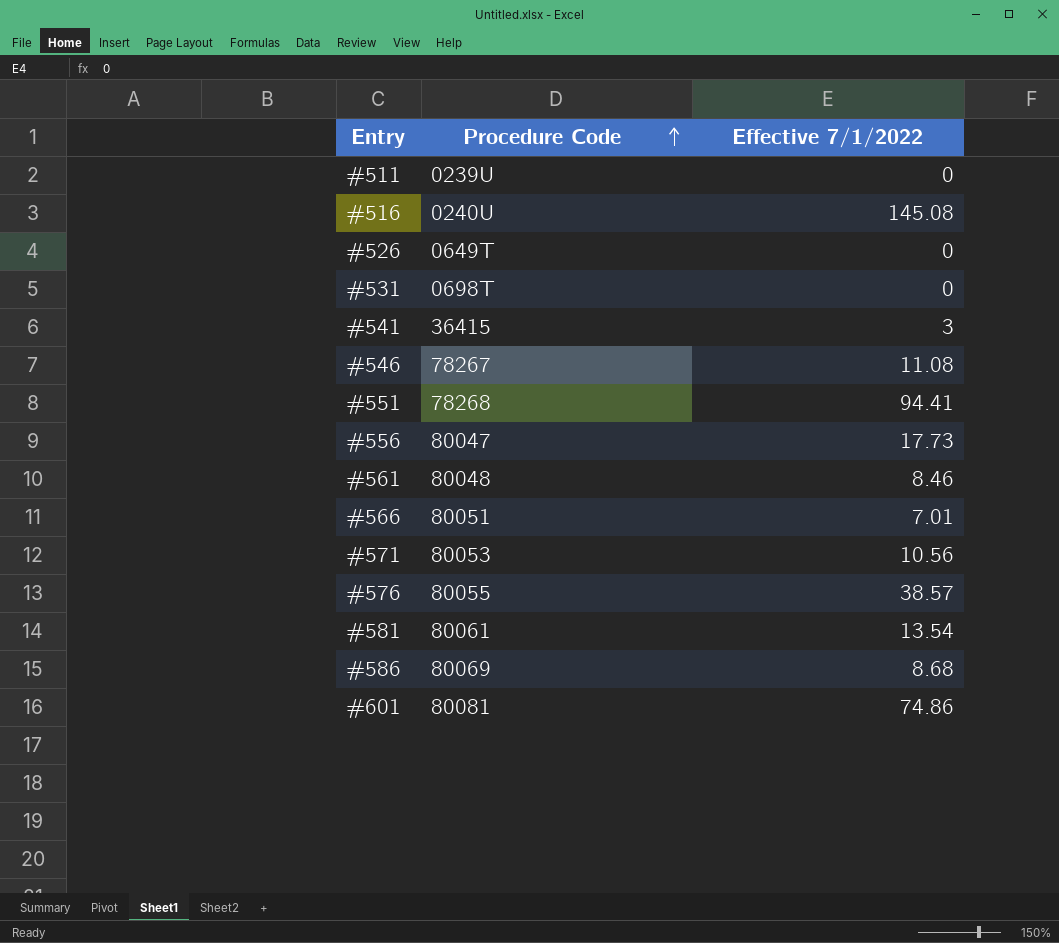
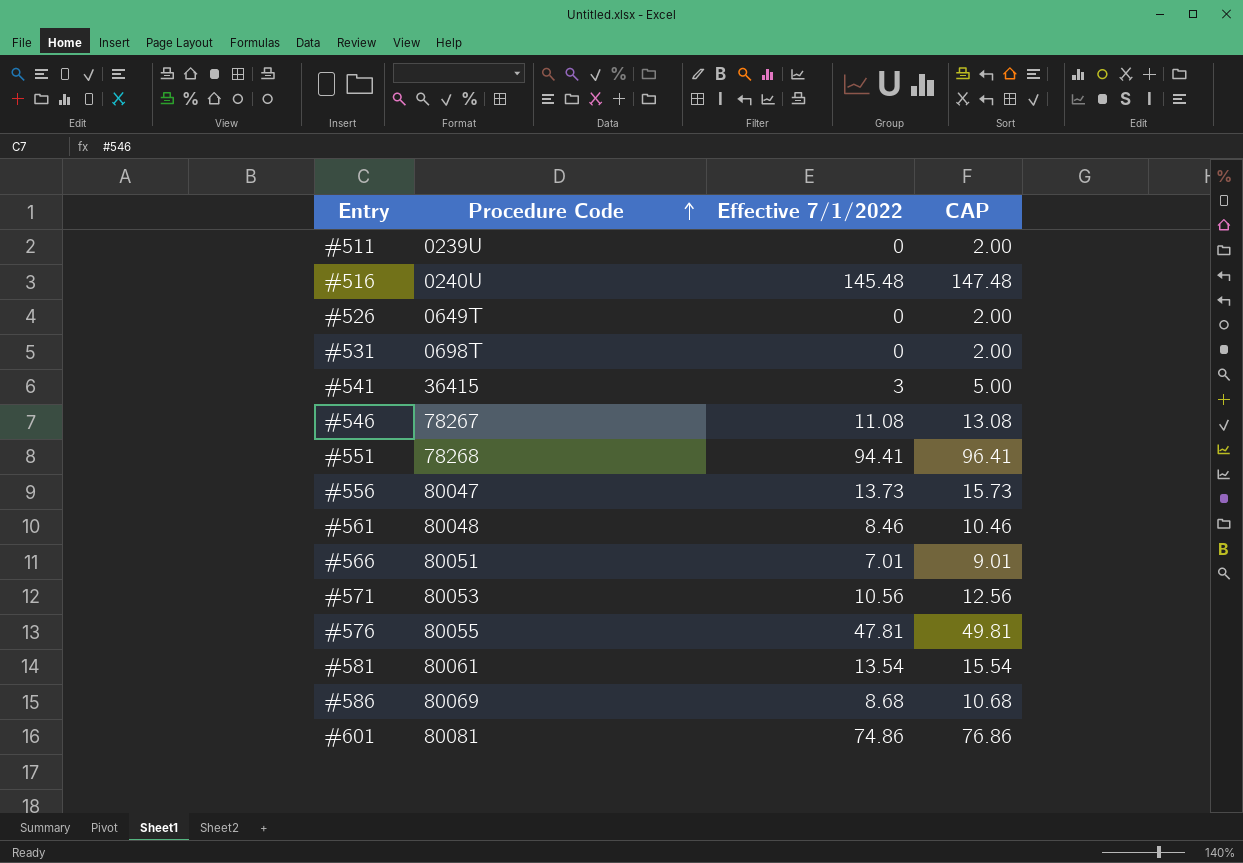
column CAP | formula: none -> [Effective 7/1/2022] + 2
#516 | Effective 7/1/2022: 145.08 -> 145.48
#556 | Effective 7/1/2022: 17.73 -> 13.73
#576 | Effective 7/1/2022: 38.57 -> 47.81

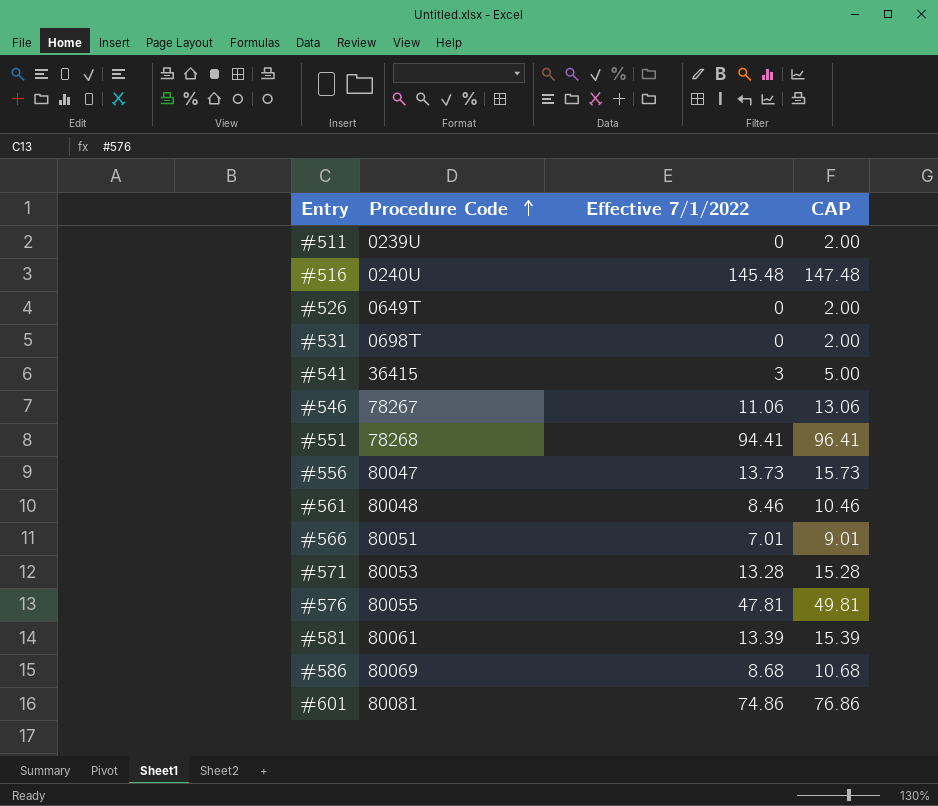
#546 | Effective 7/1/2022: 11.08 -> 11.06
#546 | CAP: 13.08 -> 13.06
#571 | Effective 7/1/2022: 10.56 -> 13.28
#571 | CAP: 12.56 -> 15.28
#581 | Effective 7/1/2022: 13.54 -> 13.39
#581 | CAP: 15.54 -> 15.39

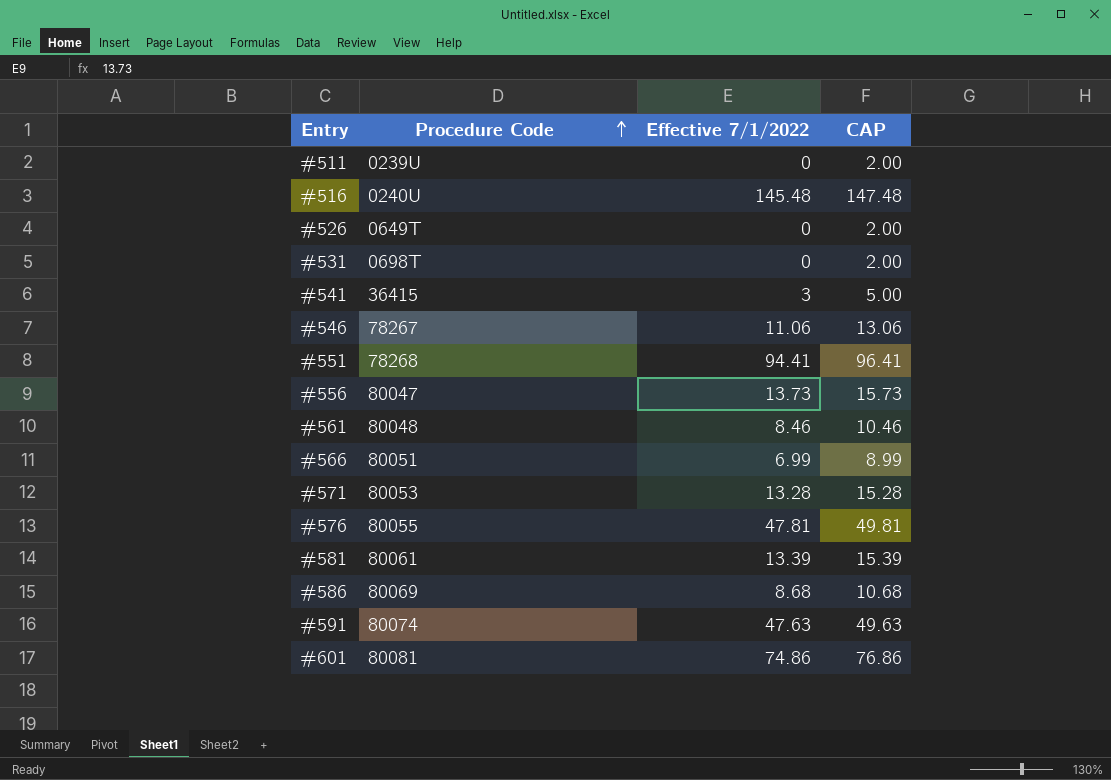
#566 | Effective 7/1/2022: 7.01 -> 6.99
#566 | CAP: 9.01 -> 8.99
row #591: none -> 80074 | 47.63 | 49.63

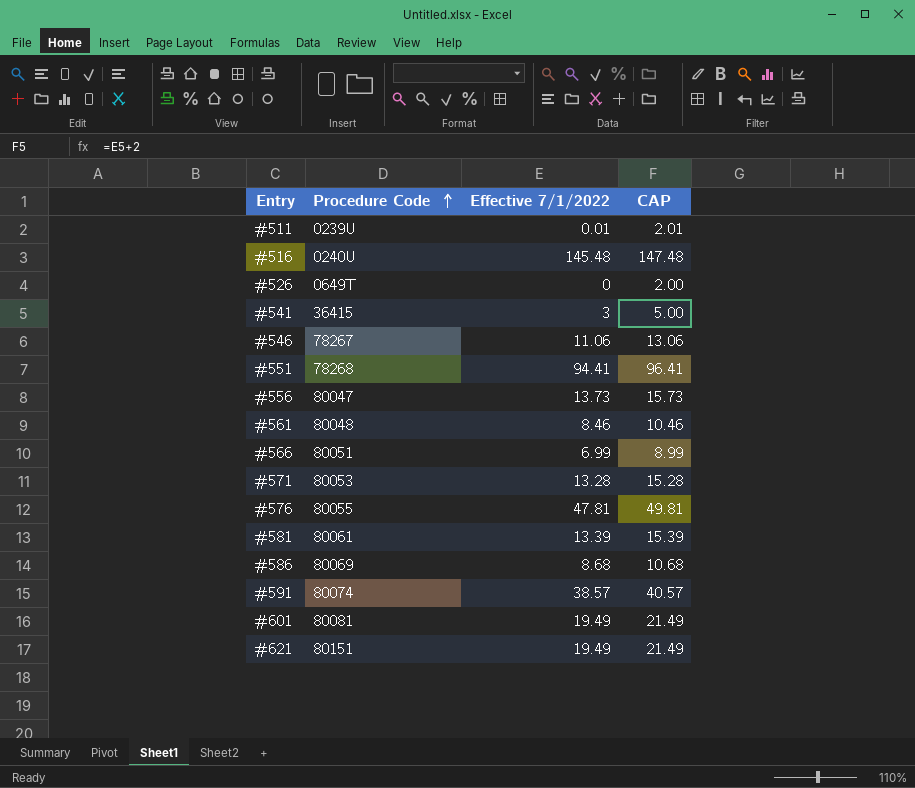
row #531: 0698T | 0 | 2.00 -> none
#511 | Effective 7/1/2022: 0 -> 0.01
#511 | CAP: 2.00 -> 2.01
#591 | Effective 7/1/2022: 47.63 -> 38.57
#591 | CAP: 49.63 -> 40.57
#601 | Effective 7/1/2022: 74.86 -> 19.49
#601 | CAP: 76.86 -> 21.49
row #621: none -> 80151 | 19.49 | 21.49

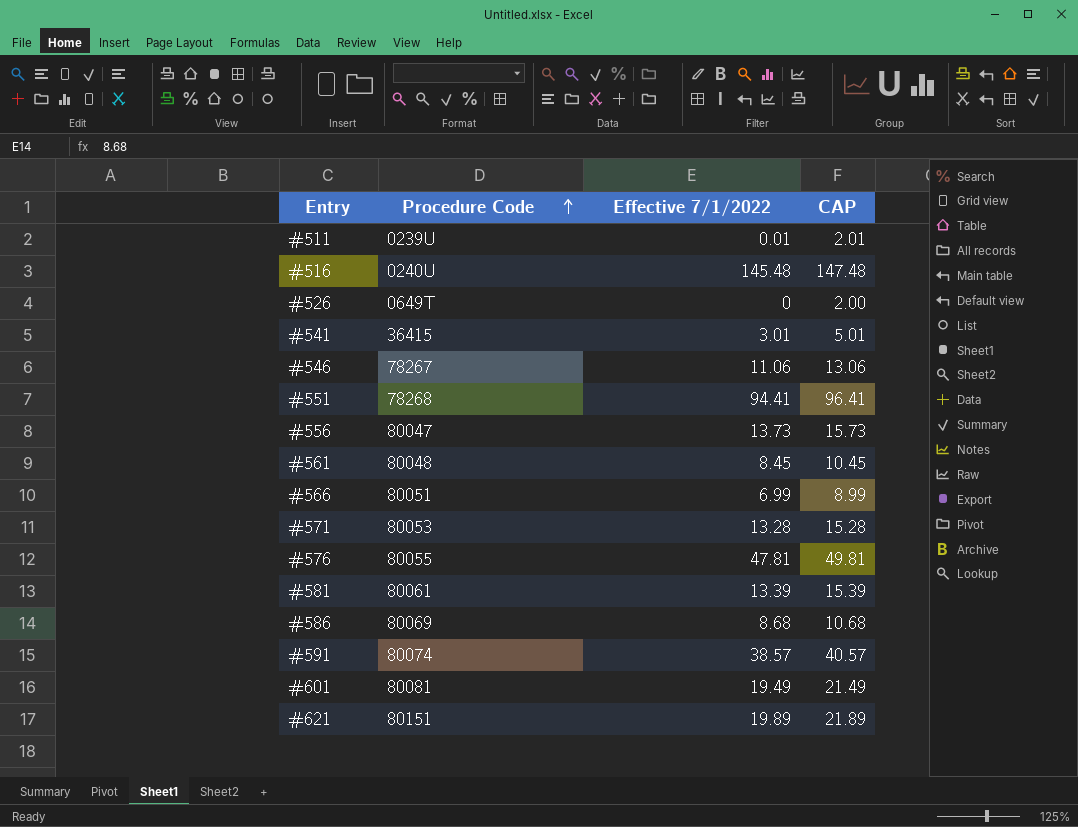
#541 | Effective 7/1/2022: 3 -> 3.01
#541 | CAP: 5.00 -> 5.01
#561 | Effective 7/1/2022: 8.46 -> 8.45
#561 | CAP: 10.46 -> 10.45
#621 | Effective 7/1/2022: 19.49 -> 19.89
#621 | CAP: 21.49 -> 21.89

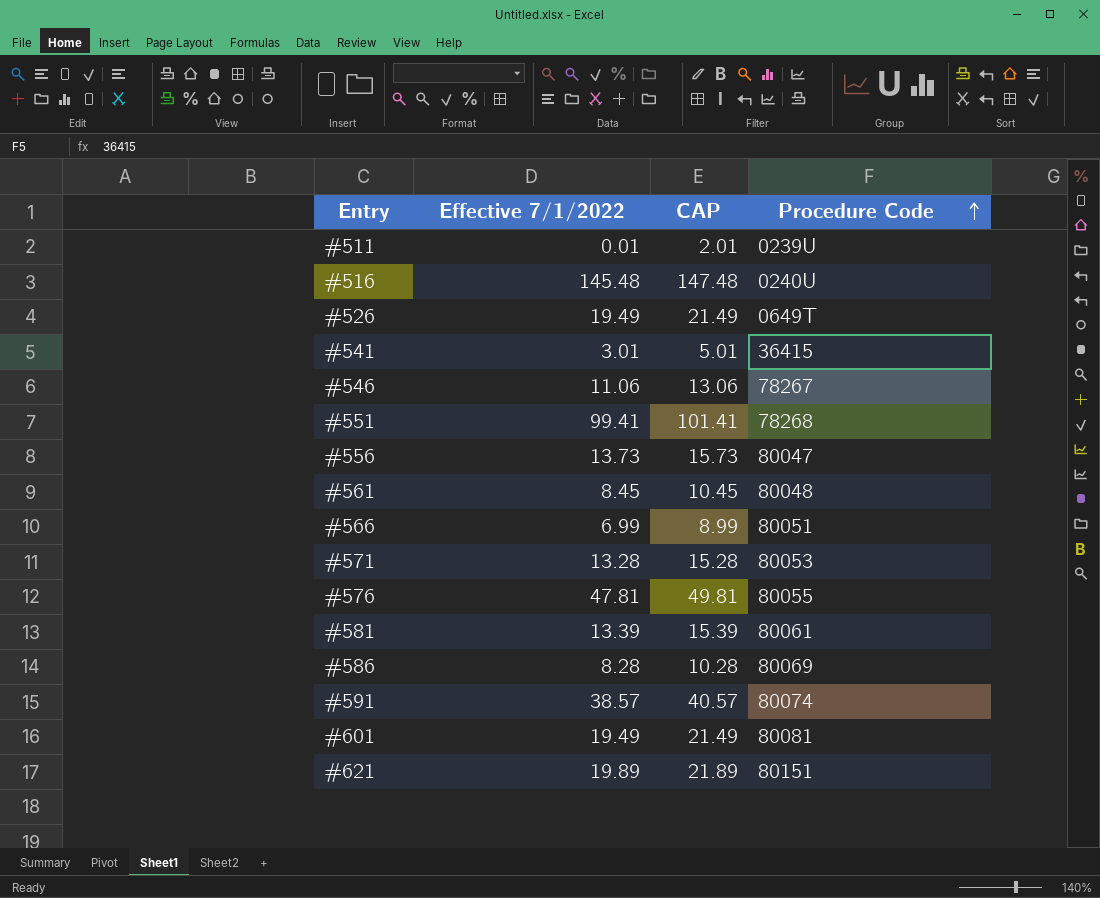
column Procedure Code | position: 2 -> 4
#526 | Effective 7/1/2022: 0 -> 19.49
#526 | CAP: 2.00 -> 21.49
#551 | Effective 7/1/2022: 94.41 -> 99.41
#551 | CAP: 96.41 -> 101.41
#586 | Effective 7/1/2022: 8.68 -> 8.28
#586 | CAP: 10.68 -> 10.28

